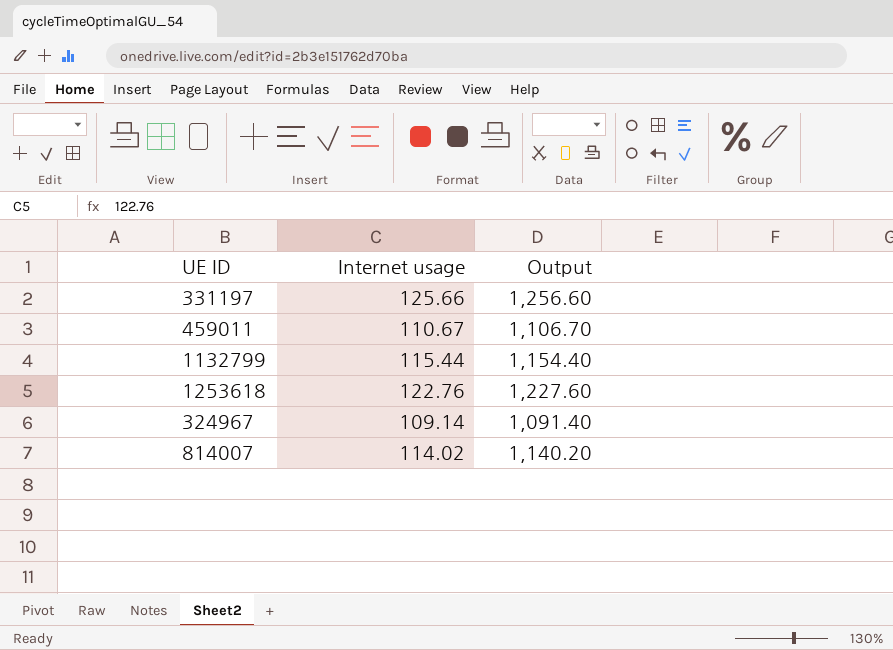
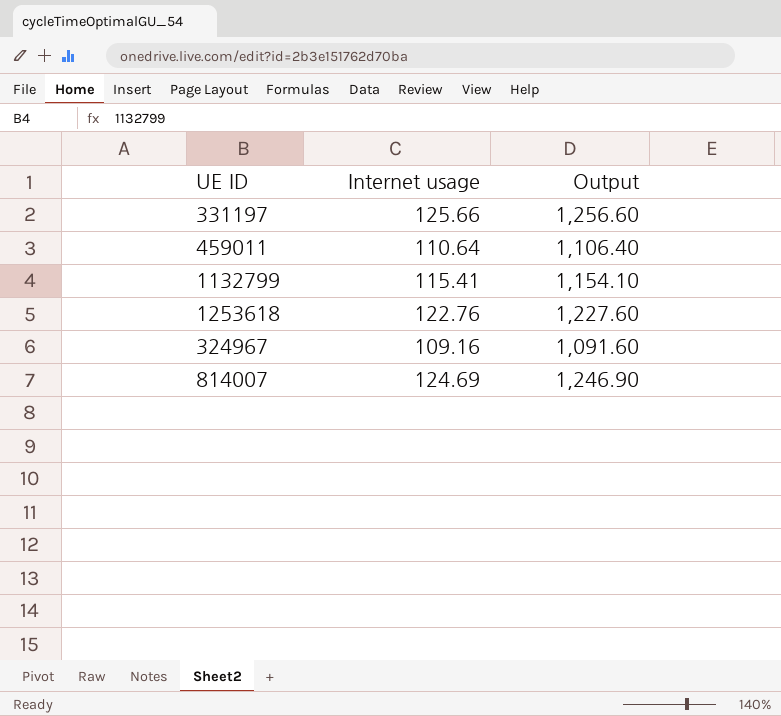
459011 | Internet usage: 110.67 -> 110.64
459011 | Output: 1,106.70 -> 1,106.40
1132799 | Internet usage: 115.44 -> 115.41
1132799 | Output: 1,154.40 -> 1,154.10
324967 | Internet usage: 109.14 -> 109.16
324967 | Output: 1,091.40 -> 1,091.60
814007 | Internet usage: 114.02 -> 124.69
814007 | Output: 1,140.20 -> 1,246.90

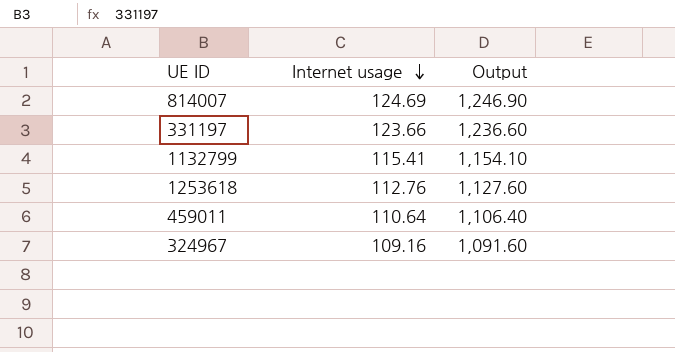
row order: none -> Internet usage descending
331197 | Internet usage: 125.66 -> 123.66
331197 | Output: 1,256.60 -> 1,236.60
1253618 | Internet usage: 122.76 -> 112.76
1253618 | Output: 1,227.60 -> 1,127.60

